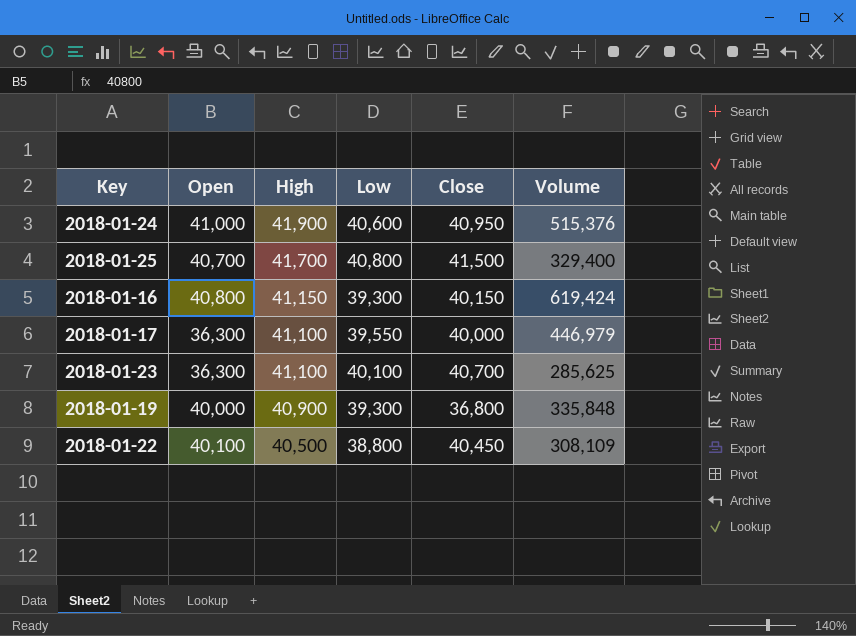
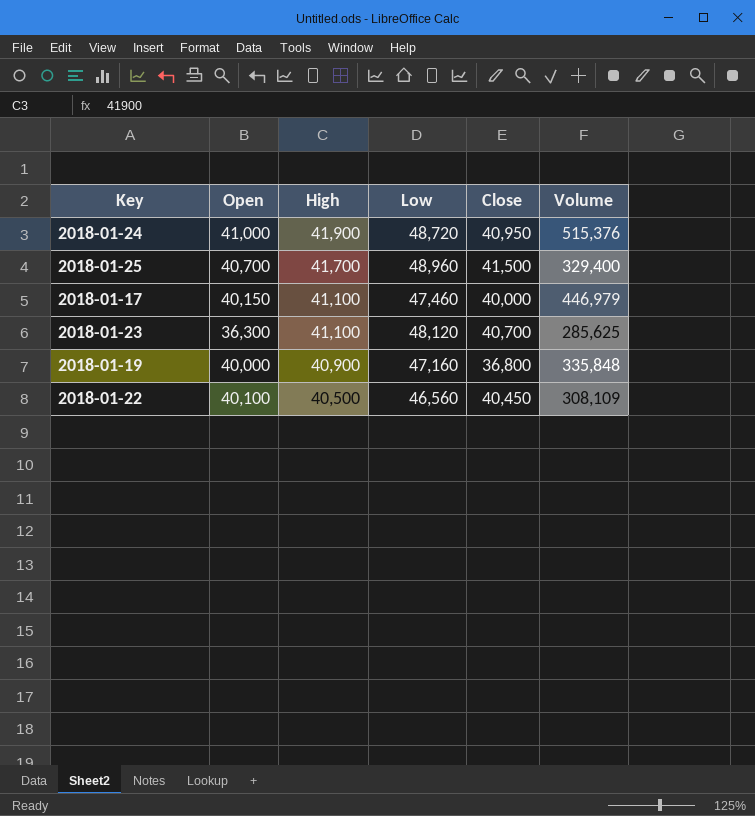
row 2018-01-16: 40,800 | 41,150 | 39,300 | 40,150 | 619,424 -> none
2018-01-24 | Low: 40,600 -> 48,720
2018-01-25 | Low: 40,800 -> 48,960
2018-01-17 | Open: 36,300 -> 40,150
2018-01-17 | Low: 39,550 -> 47,460
2018-01-23 | Low: 40,100 -> 48,120
2018-01-19 | Low: 39,300 -> 47,160
2018-01-22 | Low: 38,800 -> 46,560

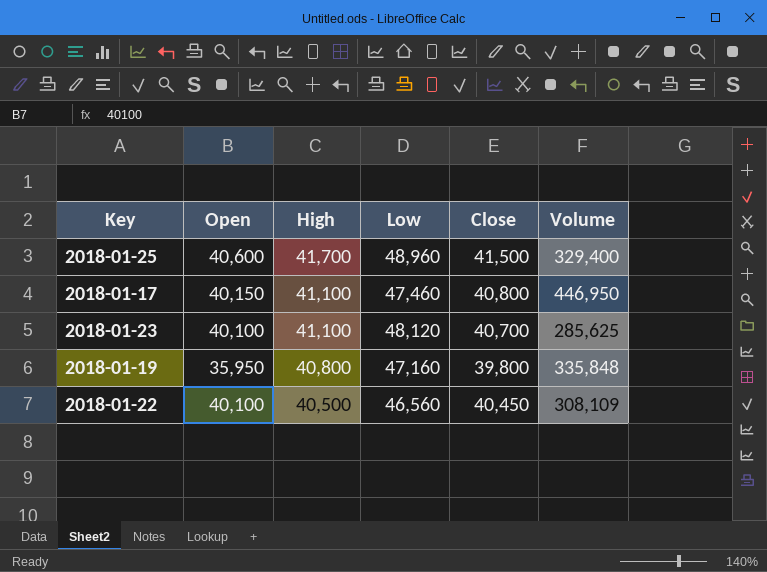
row 2018-01-24: 41,000 | 41,900 | 48,720 | 40,950 | 515,376 -> none
2018-01-25 | Open: 40,700 -> 40,600
2018-01-17 | Close: 40,000 -> 40,800
2018-01-17 | Volume: 446,979 -> 446,950
2018-01-23 | Open: 36,300 -> 40,100
2018-01-19 | Open: 40,000 -> 35,950
2018-01-19 | High: 40,900 -> 40,800
2018-01-19 | Close: 36,800 -> 39,800

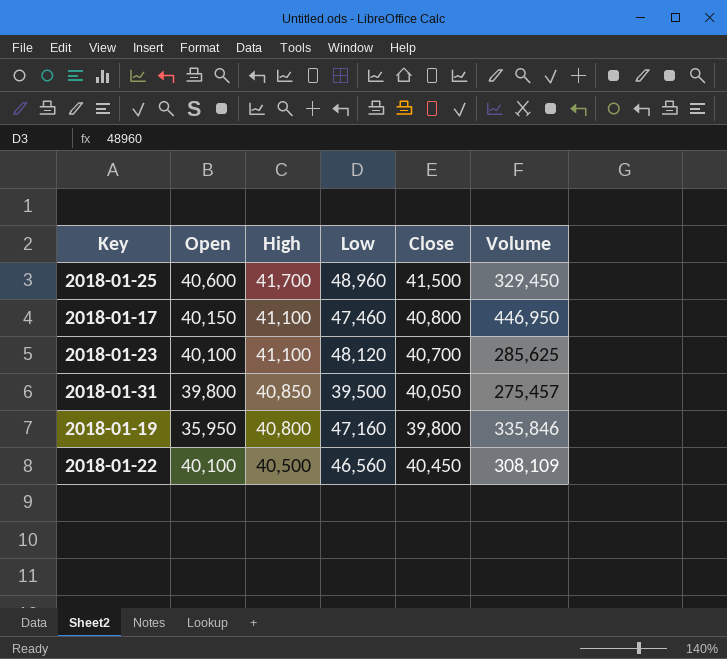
2018-01-25 | Volume: 329,400 -> 329,450
row 2018-01-31: none -> 39,800 | 40,850 | 39,500 | 40,050 | 275,457
2018-01-19 | Volume: 335,848 -> 335,846

